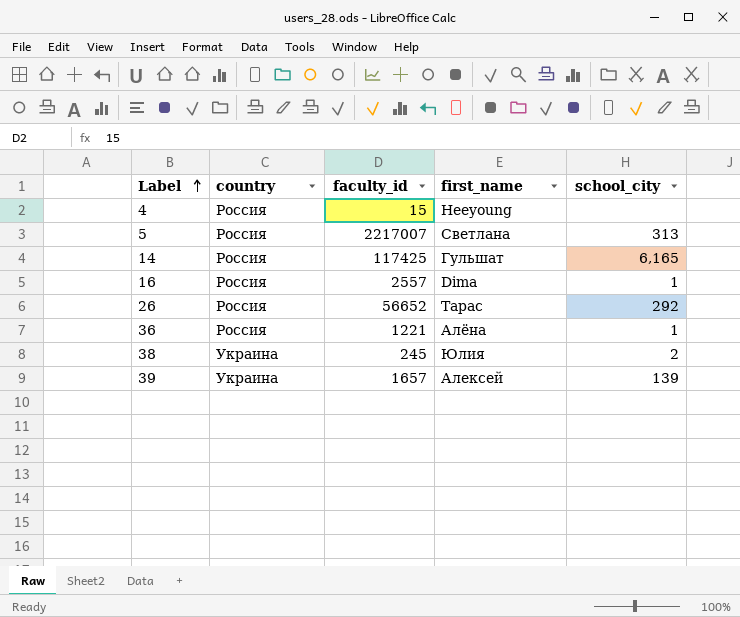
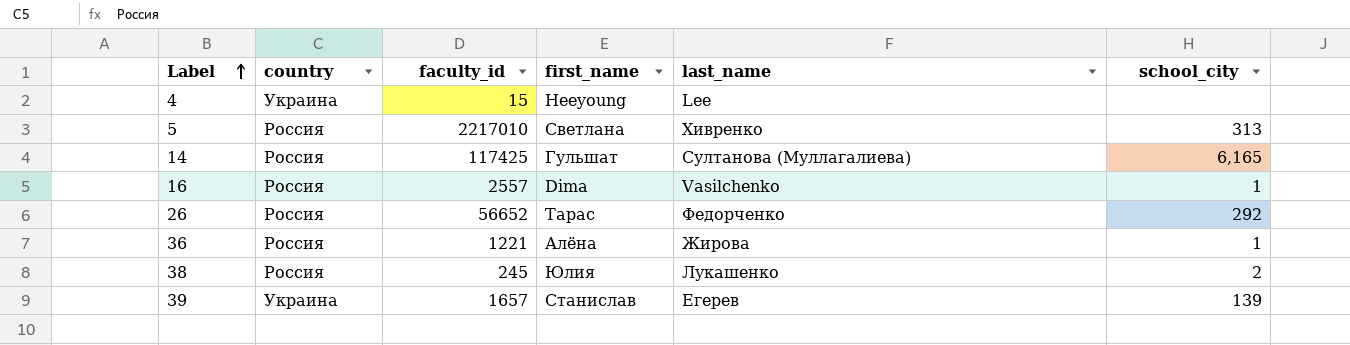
column last_name | position: none -> 5
4 | country: Россия -> Украина
5 | faculty_id: 2217007 -> 2217010
38 | country: Украина -> Россия
39 | first_name: Алексей -> Станислав

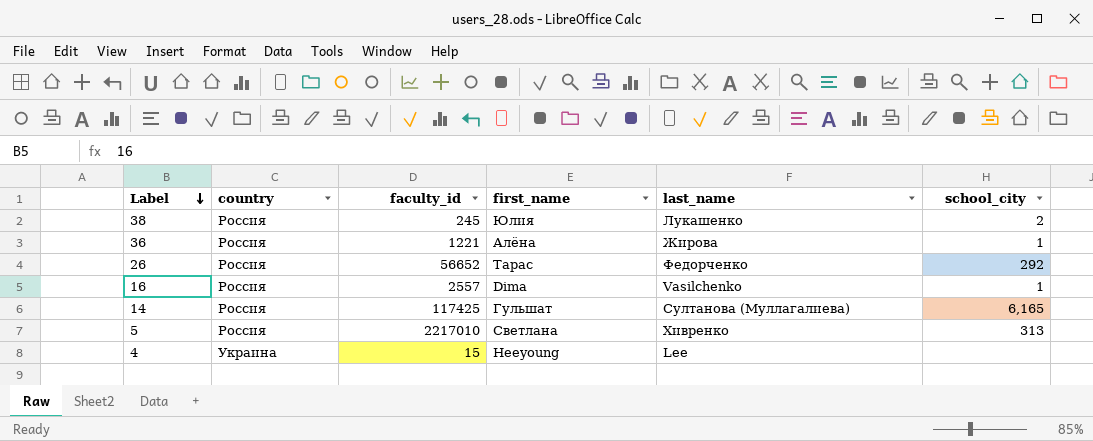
row order: Label ascending -> Label descending
row 39: Украина | 1657 | Станислав | Егерев | 139 -> none

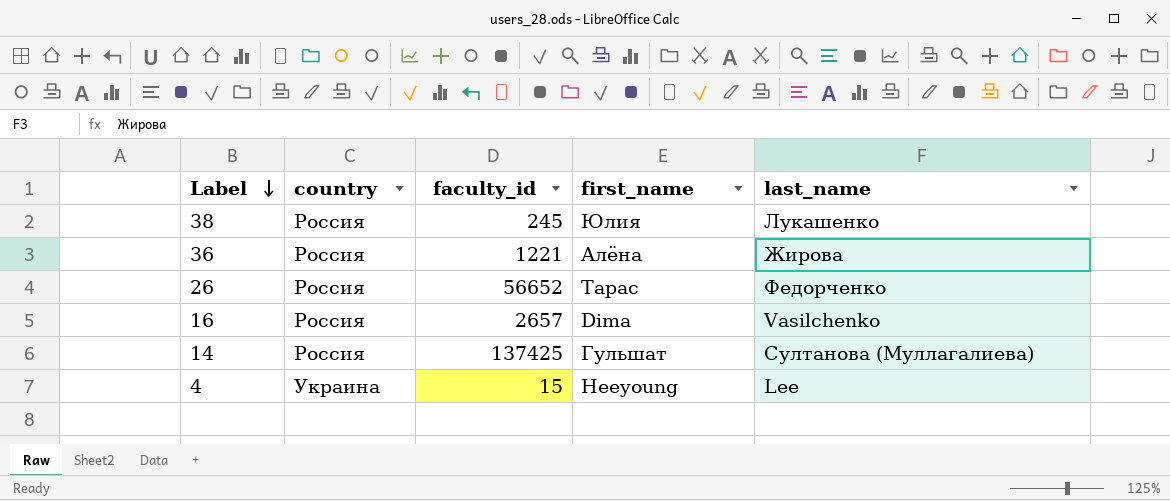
column school_city | position: 6 -> none
row 5: Россия | 2217010 | Светлана | Хивренко | 313 -> none
16 | faculty_id: 2557 -> 2657
14 | faculty_id: 117425 -> 137425

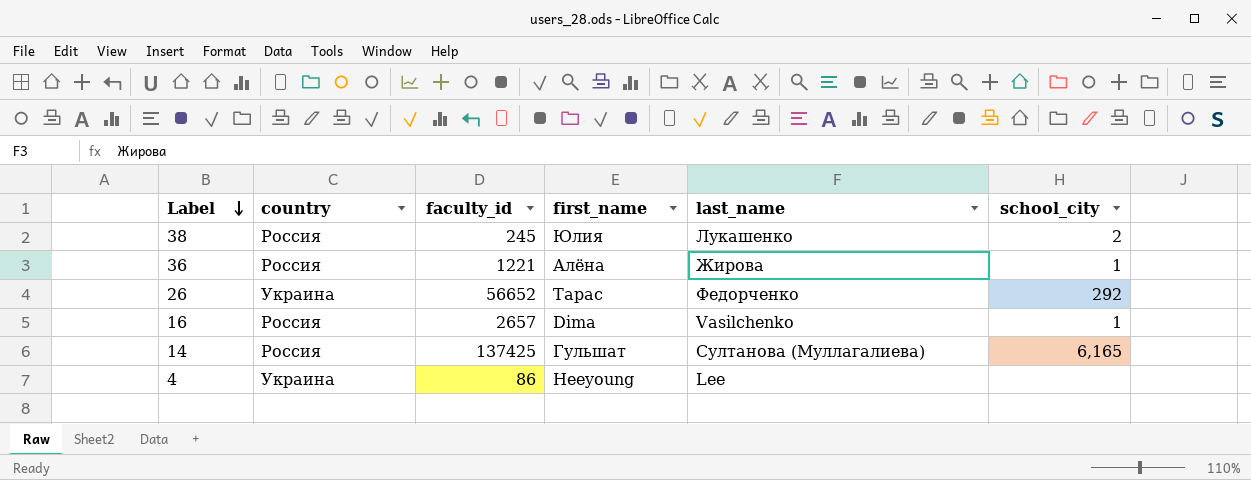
column school_city | position: none -> 6
26 | country: Россия -> Украина
4 | faculty_id: 15 -> 86

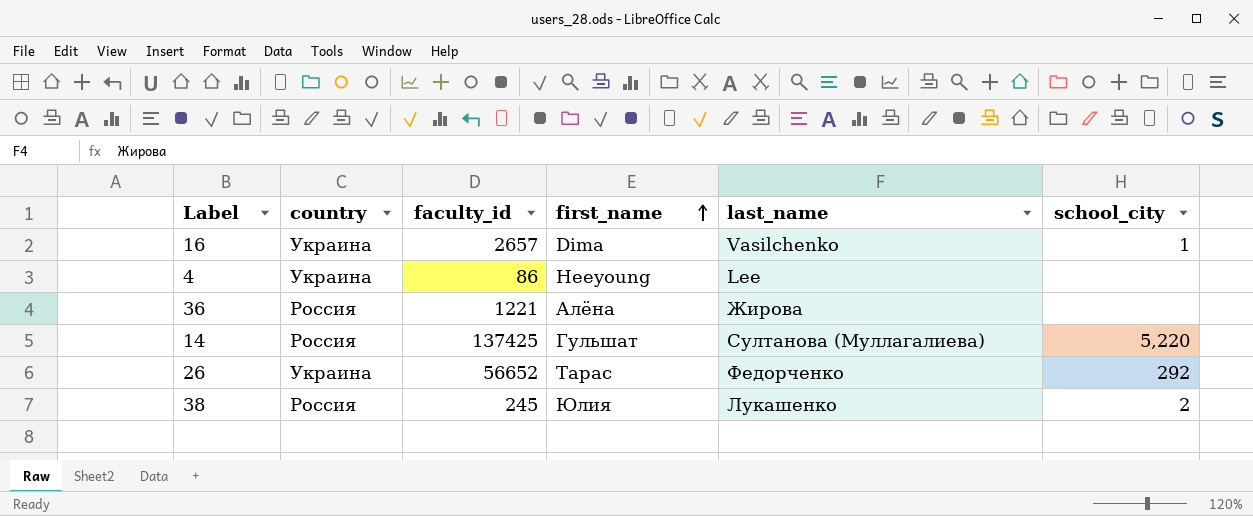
row order: Label descending -> first_name ascending
16 | country: Россия -> Украина
36 | school_city: 1 -> none
14 | school_city: 6,165 -> 5,220

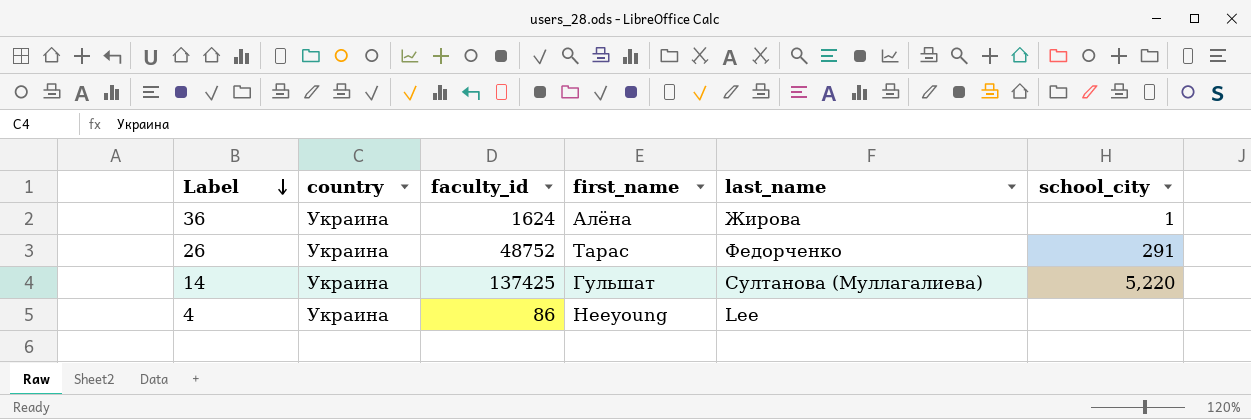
row order: first_name ascending -> Label descending
row 16: Украина | 2657 | Dima | Vasilchenko | 1 -> none
row 38: Россия | 245 | Юлия | Лукашенко | 2 -> none
36 | country: Россия -> Украина
36 | faculty_id: 1221 -> 1624
36 | school_city: none -> 1
26 | faculty_id: 56652 -> 48752
26 | school_city: 292 -> 291
14 | country: Россия -> Украина

